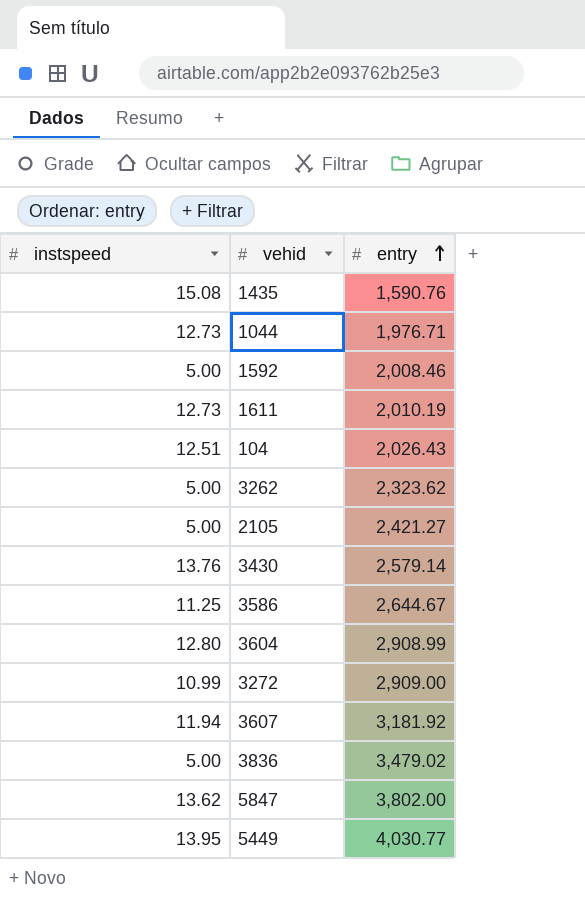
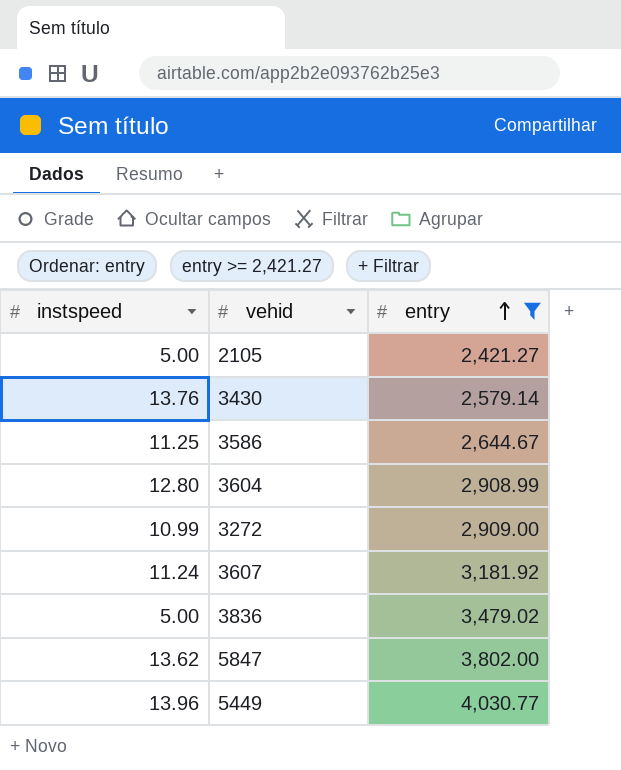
filter: none -> entry >= 2,421.27
3607 | instspeed: 11.94 -> 11.24
5449 | instspeed: 13.95 -> 13.96

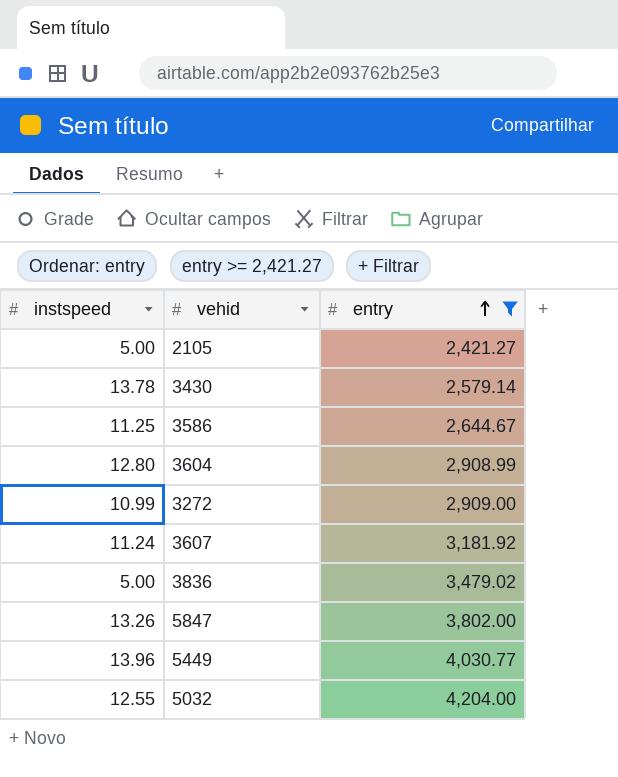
3430 | instspeed: 13.76 -> 13.78
5847 | instspeed: 13.62 -> 13.26
row 5032: none -> 12.55 | 4,204.00

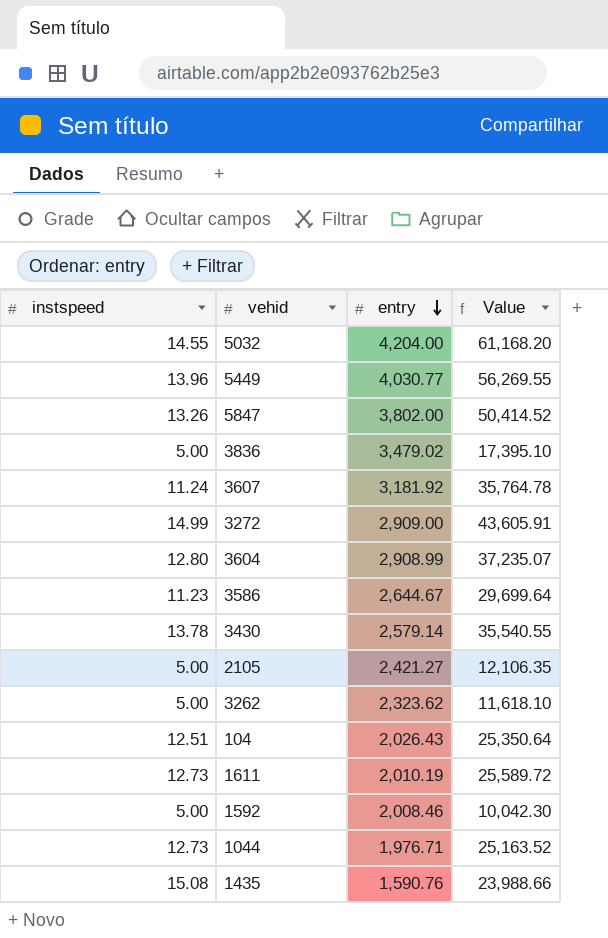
filter: entry >= 2,421.27 -> none
row order: entry ascending -> entry descending
column Value | formula: none -> [instspeed] * [entry]
5032 | instspeed: 12.55 -> 14.55
3272 | instspeed: 10.99 -> 14.99
3586 | instspeed: 11.25 -> 11.23

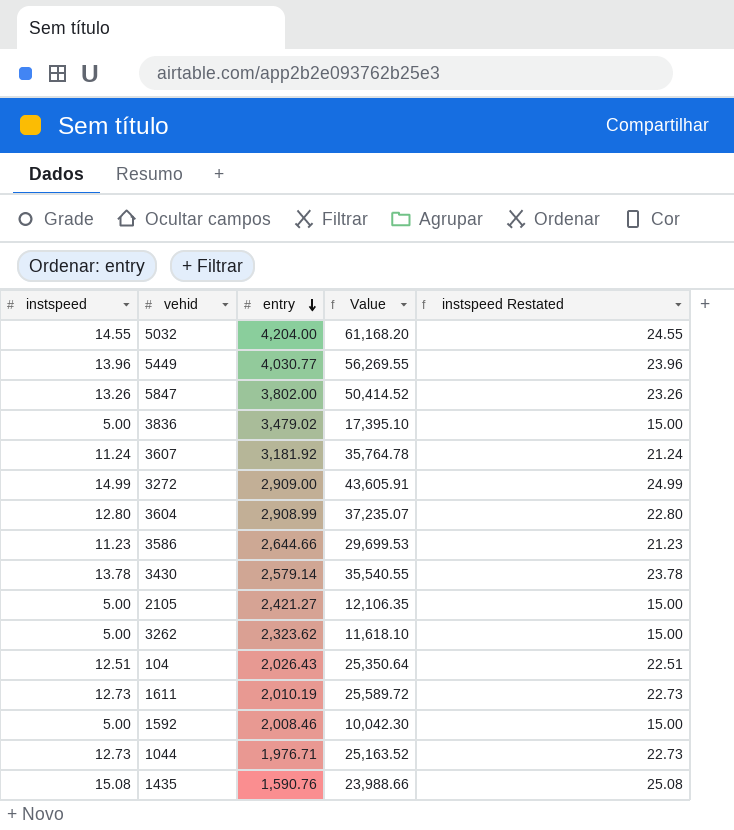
column instspeed Restated | formula: none -> [instspeed] + 10
3586 | entry: 2,644.67 -> 2,644.66
3586 | Value: 29,699.64 -> 29,699.53

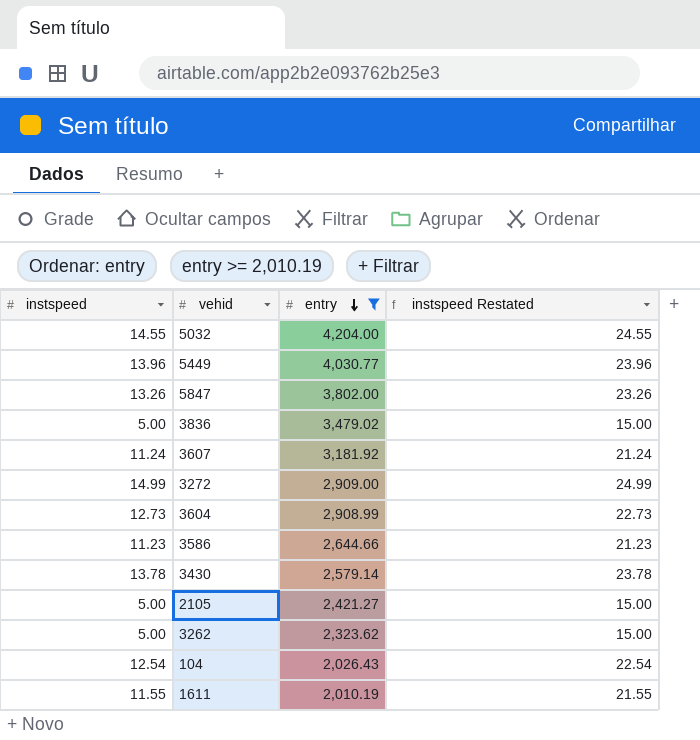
filter: none -> entry >= 2,010.19
column Value | formula: [instspeed] * [entry] -> none
3604 | instspeed: 12.80 -> 12.73
3604 | instspeed Restated: 22.80 -> 22.73
104 | instspeed: 12.51 -> 12.54
104 | instspeed Restated: 22.51 -> 22.54
1611 | instspeed: 12.73 -> 11.55
1611 | instspeed Restated: 22.73 -> 21.55

